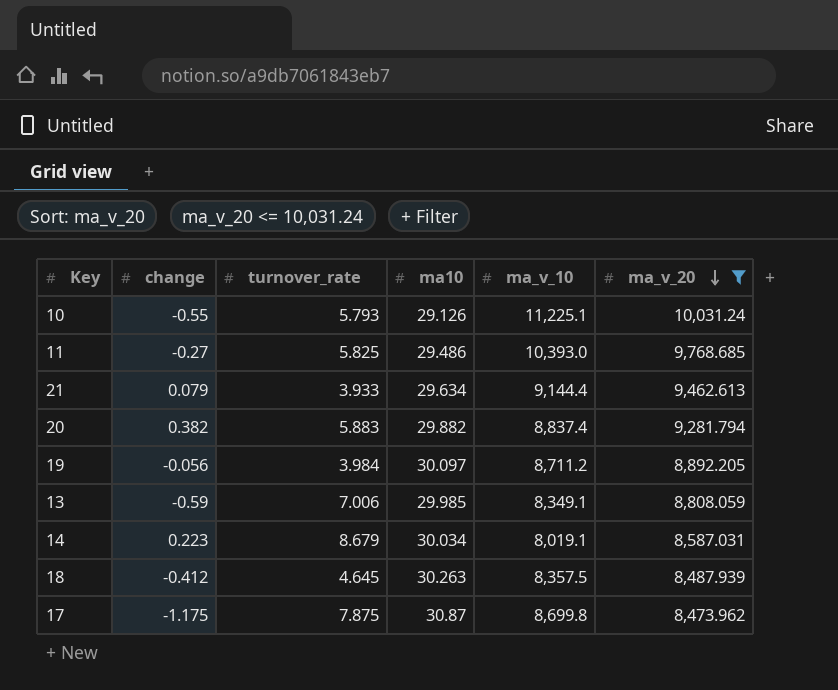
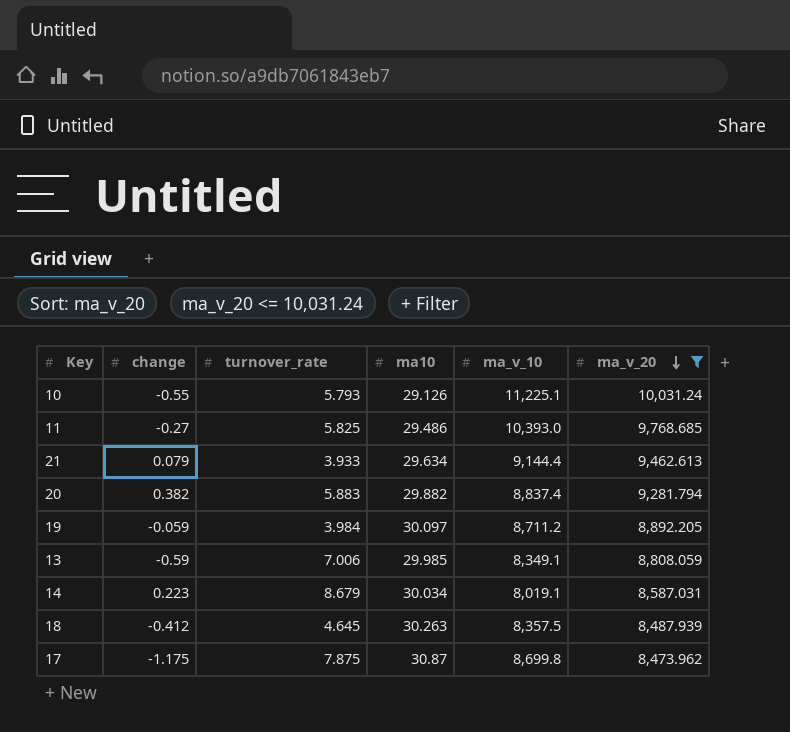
19 | change: -0.056 -> -0.059

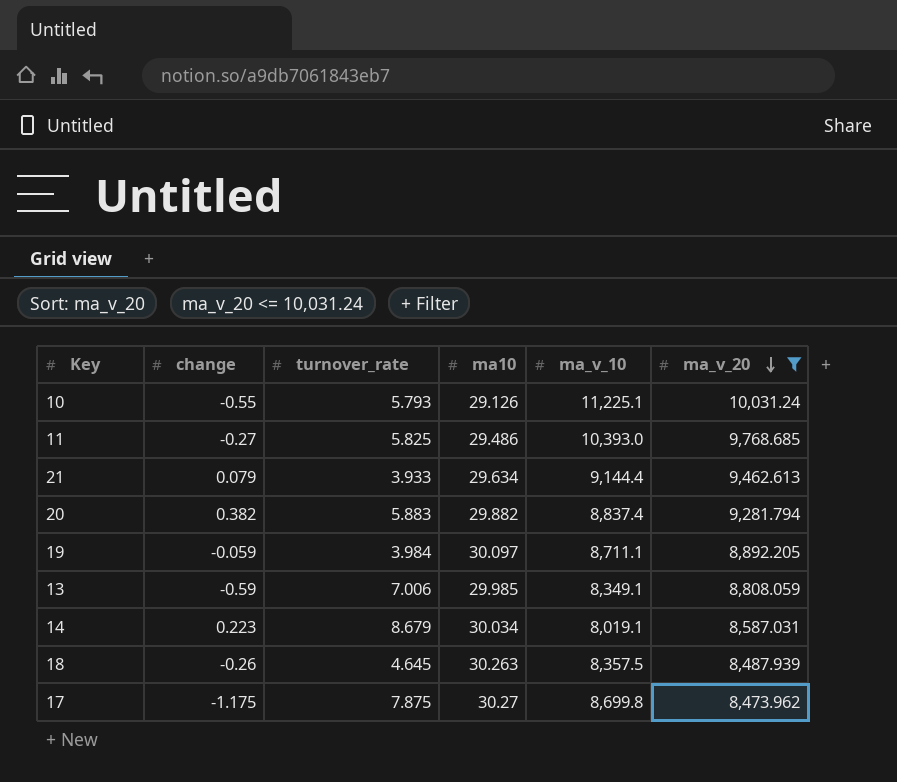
19 | ma_v_10: 8,711.2 -> 8,711.1
18 | change: -0.412 -> -0.26
17 | ma10: 30.87 -> 30.27

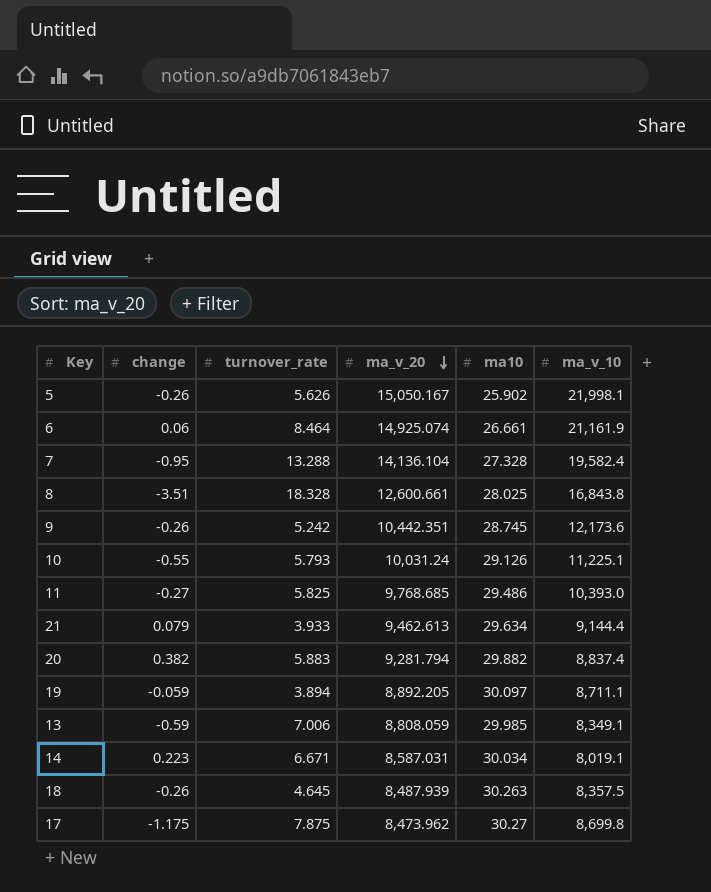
filter: ma_v_20 <= 10,031.24 -> none
column ma_v_20 | position: 6 -> 4
19 | turnover_rate: 3.984 -> 3.894
14 | turnover_rate: 8.679 -> 6.671

